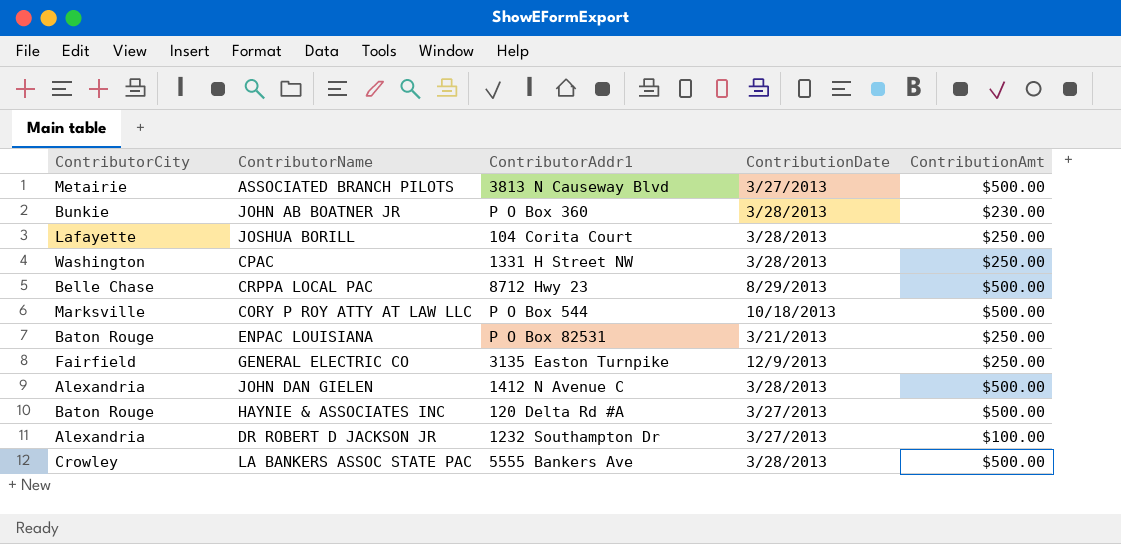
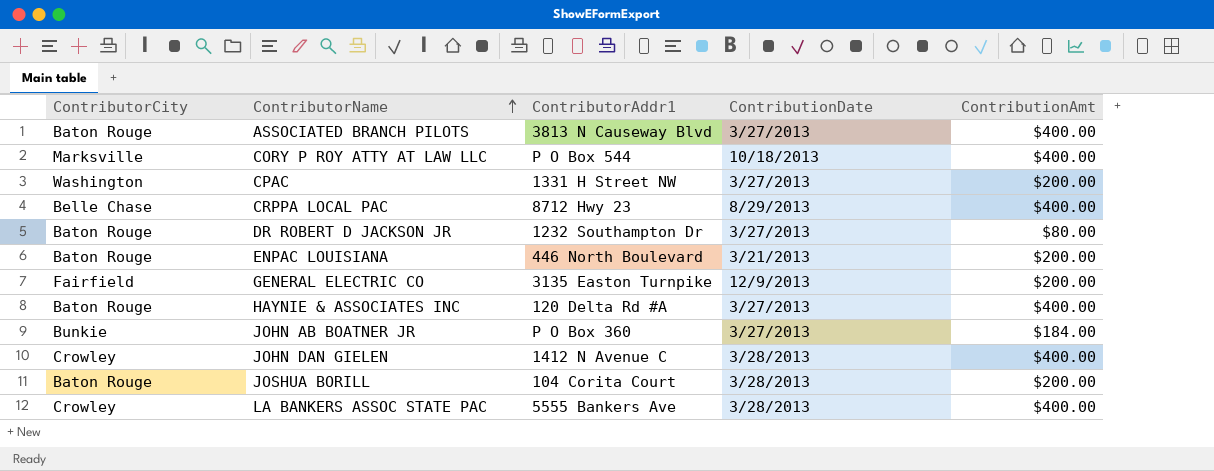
row order: none -> ContributorName ascending
ASSOCIATED BRANCH PILOTS | ContributorCity: Metairie -> Baton Rouge
ASSOCIATED BRANCH PILOTS | ContributionAmt: $500.00 -> $400.00
CORY P ROY ATTY AT LAW LLC | ContributionAmt: $500.00 -> $400.00
CPAC | ContributionDate: 3/28/2013 -> 3/27/2013
CPAC | ContributionAmt: $250.00 -> $200.00
CRPPA LOCAL PAC | ContributionAmt: $500.00 -> $400.00
DR ROBERT D JACKSON JR | ContributorCity: Alexandria -> Baton Rouge
DR ROBERT D JACKSON JR | ContributionAmt: $100.00 -> $80.00
ENPAC LOUISIANA | ContributorAddr1: P O Box 82531 -> 446 North Boulevard
ENPAC LOUISIANA | ContributionAmt: $250.00 -> $200.00
GENERAL ELECTRIC CO | ContributionAmt: $250.00 -> $200.00
HAYNIE & ASSOCIATES INC | ContributionAmt: $500.00 -> $400.00
JOHN AB BOATNER JR | ContributionDate: 3/28/2013 -> 3/27/2013
JOHN AB BOATNER JR | ContributionAmt: $230.00 -> $184.00
JOHN DAN GIELEN | ContributorCity: Alexandria -> Crowley
JOHN DAN GIELEN | ContributionAmt: $500.00 -> $400.00
JOSHUA BORILL | ContributorCity: Lafayette -> Baton Rouge
JOSHUA BORILL | ContributionAmt: $250.00 -> $200.00
LA BANKERS ASSOC STATE PAC | ContributionAmt: $500.00 -> $400.00

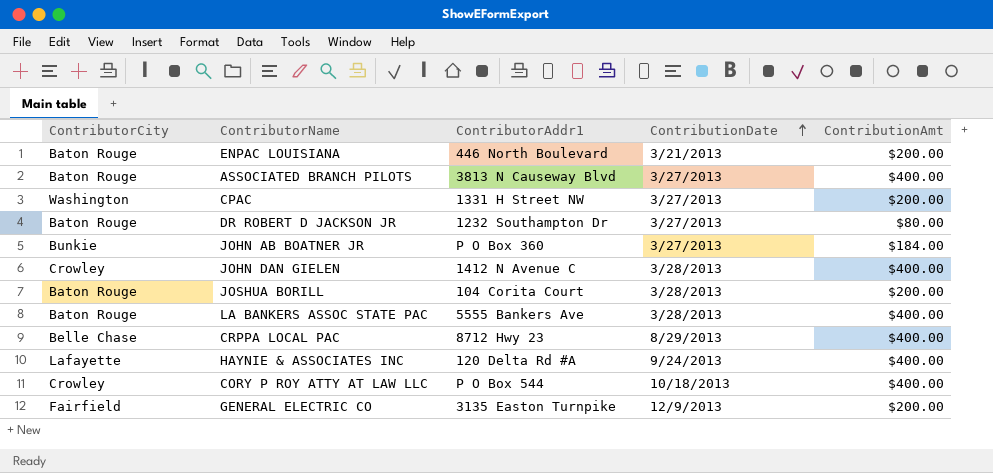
row order: ContributorName ascending -> ContributionDate ascending
LA BANKERS ASSOC STATE PAC | ContributorCity: Crowley -> Baton Rouge
HAYNIE & ASSOCIATES INC | ContributorCity: Baton Rouge -> Lafayette
HAYNIE & ASSOCIATES INC | ContributionDate: 3/27/2013 -> 9/24/2013
CORY P ROY ATTY AT LAW LLC | ContributorCity: Marksville -> Crowley

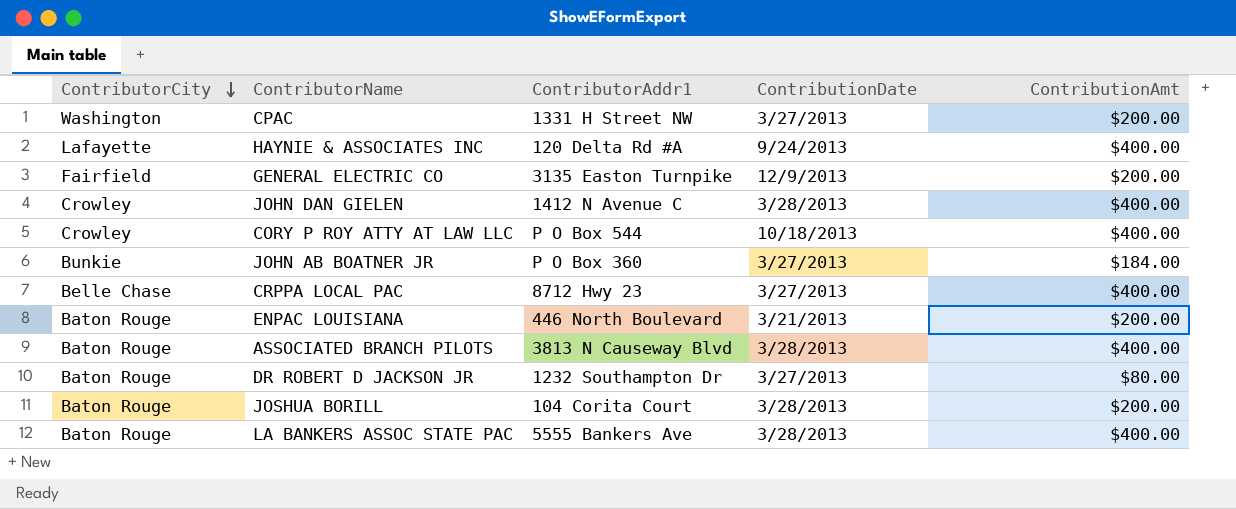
row order: ContributionDate ascending -> ContributorCity descending
CRPPA LOCAL PAC | ContributionDate: 8/29/2013 -> 3/27/2013
ASSOCIATED BRANCH PILOTS | ContributionDate: 3/27/2013 -> 3/28/2013

